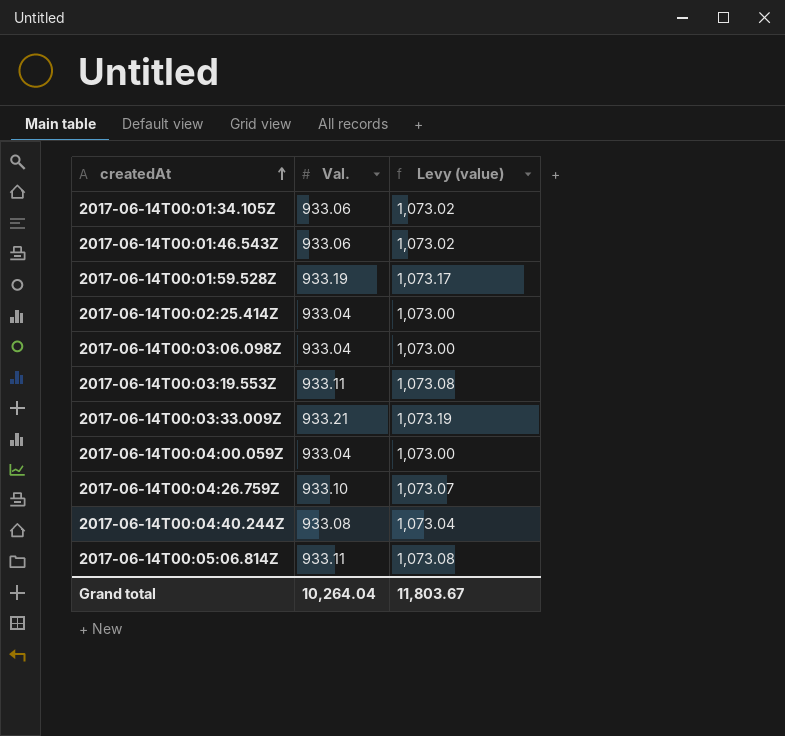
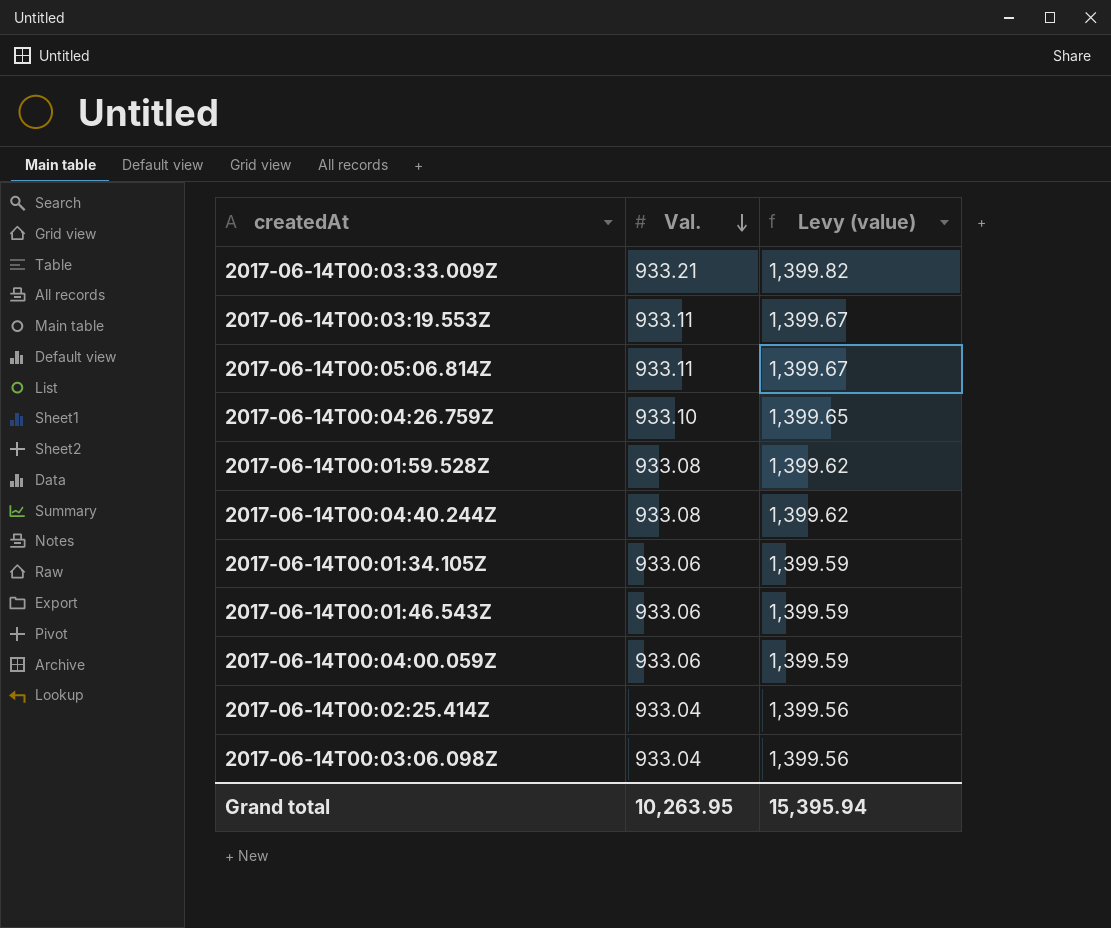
row order: createdAt ascending -> Val. descending
column Levy (value) | formula: [Val.] * 1.15 -> [Val.] * 1.5
2017-06-14T00:01:59.528Z | Val.: 933.19 -> 933.08
2017-06-14T00:04:00.059Z | Val.: 933.04 -> 933.06
Grand total | Val.: 10,264.04 -> 10,263.95
Grand total | Levy (value): 11,803.67 -> 15,395.94

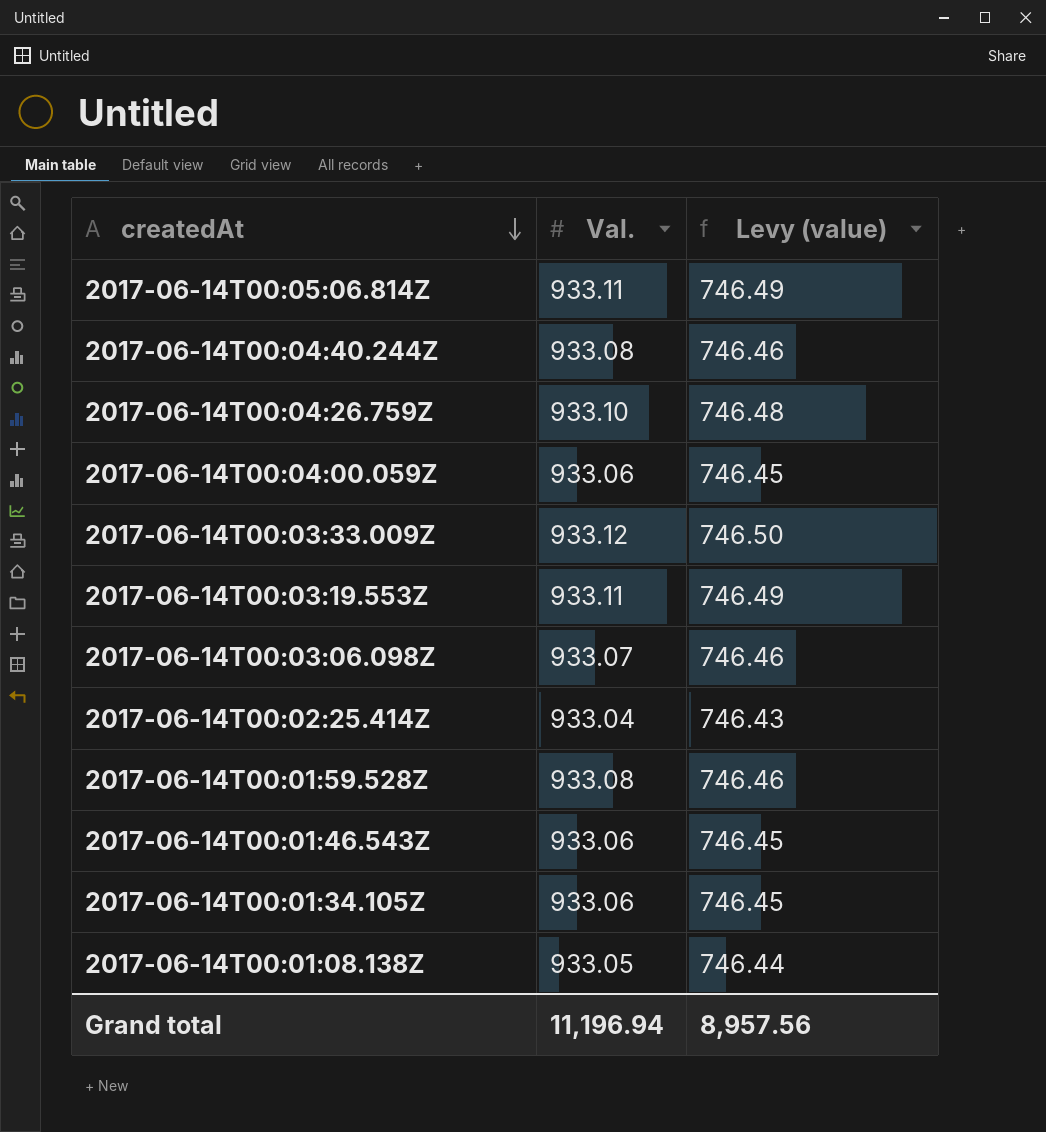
row order: Val. descending -> createdAt descending
column Levy (value) | formula: [Val.] * 1.5 -> [Val.] * 0.8
2017-06-14T00:03:33.009Z | Val.: 933.21 -> 933.12
2017-06-14T00:03:06.098Z | Val.: 933.04 -> 933.07
row 2017-06-14T00:01:08.138Z: none -> 933.05 | 746.44
Grand total | Val.: 10,263.95 -> 11,196.94
Grand total | Levy (value): 15,395.94 -> 8,957.56

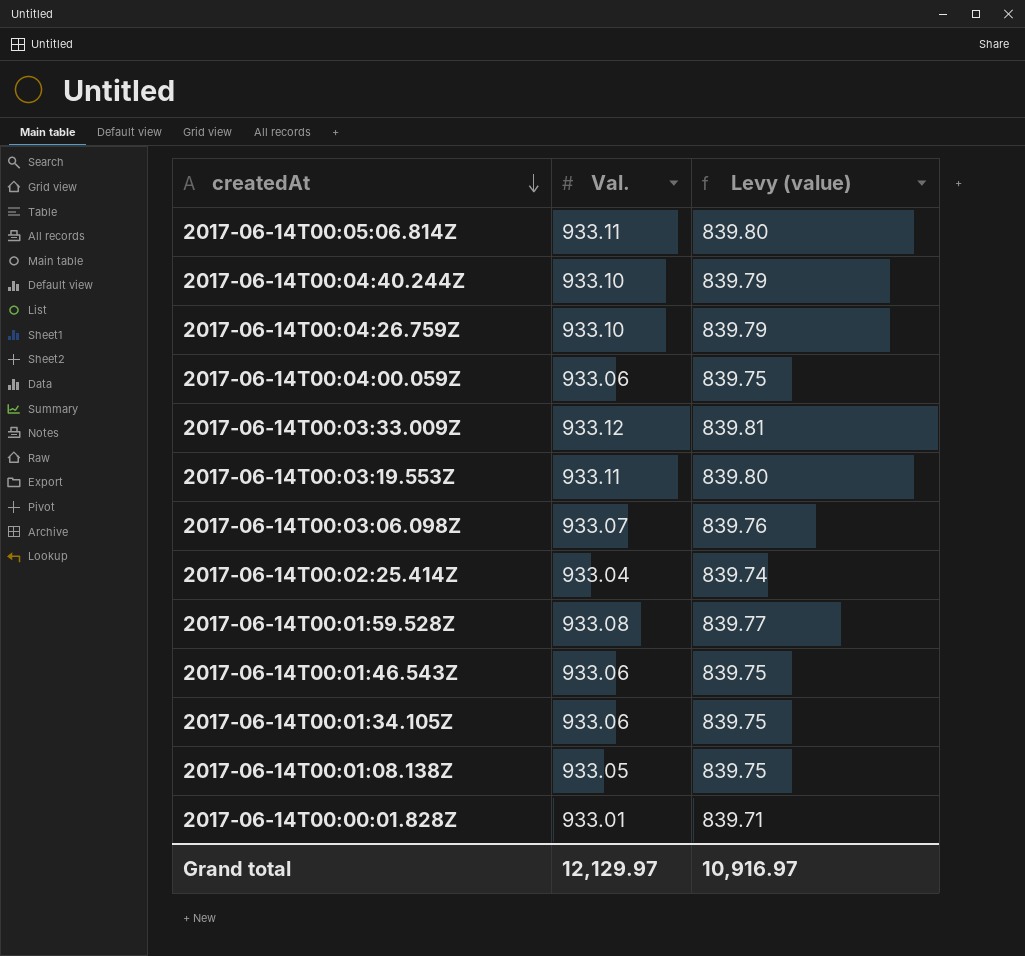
column Levy (value) | formula: [Val.] * 0.8 -> [Val.] * 0.9
2017-06-14T00:04:40.244Z | Val.: 933.08 -> 933.10
row 2017-06-14T00:00:01.828Z: none -> 933.01 | 839.71
Grand total | Val.: 11,196.94 -> 12,129.97
Grand total | Levy (value): 8,957.56 -> 10,916.97

